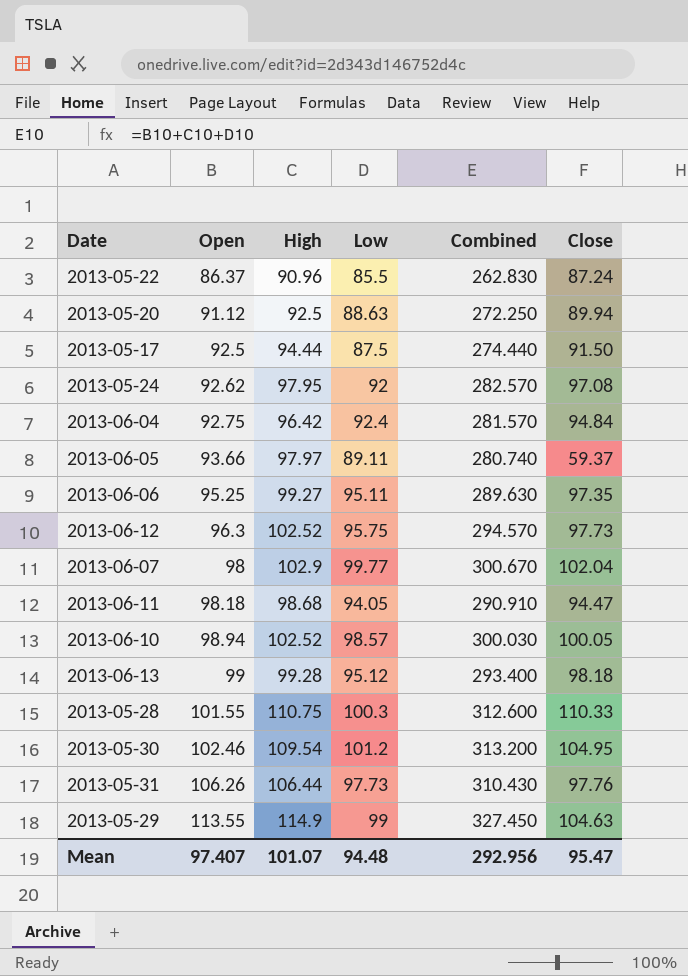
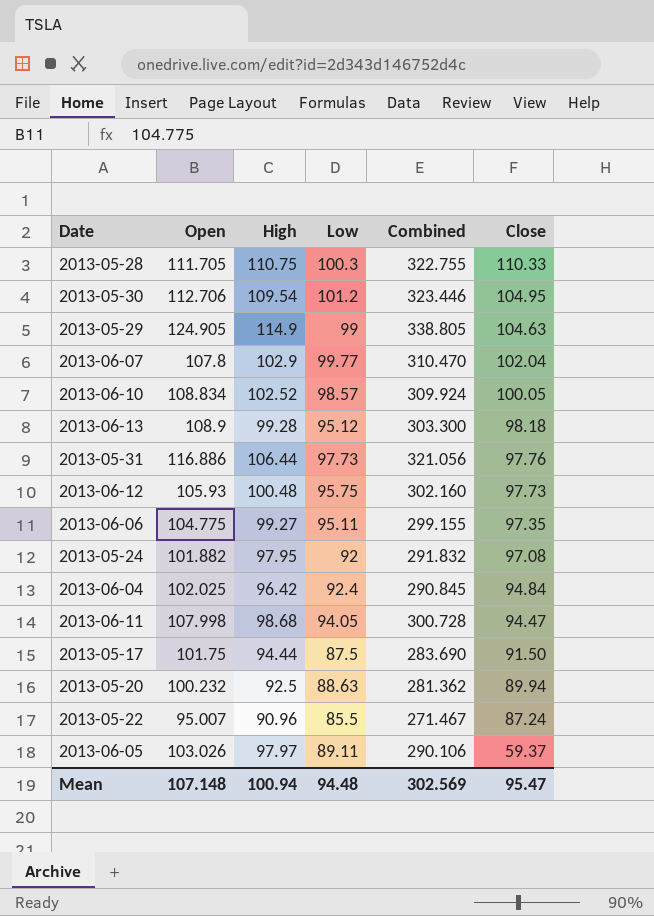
row order: Open ascending -> Close descending
2013-05-28 | Open: 101.55 -> 111.705
2013-05-28 | Combined: 312.600 -> 322.755
2013-05-30 | Open: 102.46 -> 112.706
2013-05-30 | Combined: 313.200 -> 323.446
2013-05-29 | Open: 113.55 -> 124.905
2013-05-29 | Combined: 327.450 -> 338.805
2013-06-07 | Open: 98 -> 107.8
2013-06-07 | Combined: 300.670 -> 310.470
2013-06-10 | Open: 98.94 -> 108.834
2013-06-10 | Combined: 300.030 -> 309.924
2013-06-13 | Open: 99 -> 108.9
2013-06-13 | Combined: 293.400 -> 303.300
2013-05-31 | Open: 106.26 -> 116.886
2013-05-31 | Combined: 310.430 -> 321.056
2013-06-12 | Open: 96.3 -> 105.93
2013-06-12 | High: 102.52 -> 100.48
2013-06-12 | Combined: 294.570 -> 302.160
2013-06-06 | Open: 95.25 -> 104.775
2013-06-06 | Combined: 289.630 -> 299.155
2013-05-24 | Open: 92.62 -> 101.882
2013-05-24 | Combined: 282.570 -> 291.832
2013-06-04 | Open: 92.75 -> 102.025
2013-06-04 | Combined: 281.570 -> 290.845
2013-06-11 | Open: 98.18 -> 107.998
2013-06-11 | Combined: 290.910 -> 300.728
2013-05-17 | Open: 92.5 -> 101.75
2013-05-17 | Combined: 274.440 -> 283.690
2013-05-20 | Open: 91.12 -> 100.232
2013-05-20 | Combined: 272.250 -> 281.362
2013-05-22 | Open: 86.37 -> 95.007
2013-05-22 | Combined: 262.830 -> 271.467
2013-06-05 | Open: 93.66 -> 103.026
2013-06-05 | Combined: 280.740 -> 290.106
Mean | Open: 97.407 -> 107.148
Mean | High: 101.07 -> 100.94
Mean | Combined: 292.956 -> 302.569

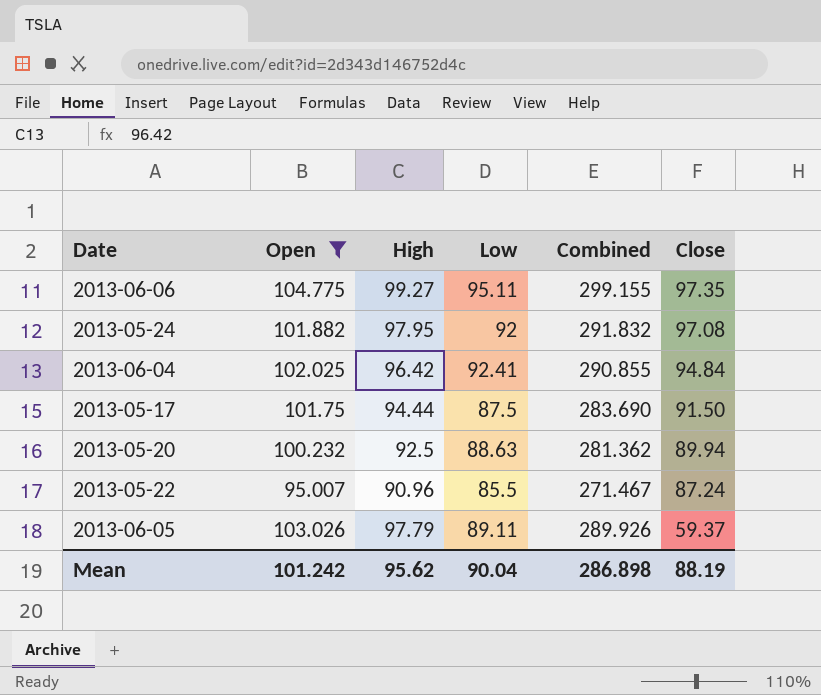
filter: none -> Open <= 104.775
2013-06-04 | Low: 92.4 -> 92.41
2013-06-04 | Combined: 290.845 -> 290.855
2013-06-05 | High: 97.97 -> 97.79
2013-06-05 | Combined: 290.106 -> 289.926
Mean | Open: 107.148 -> 101.242
Mean | High: 100.94 -> 95.62
Mean | Low: 94.48 -> 90.04
Mean | Combined: 302.569 -> 286.898
Mean | Close: 95.47 -> 88.19

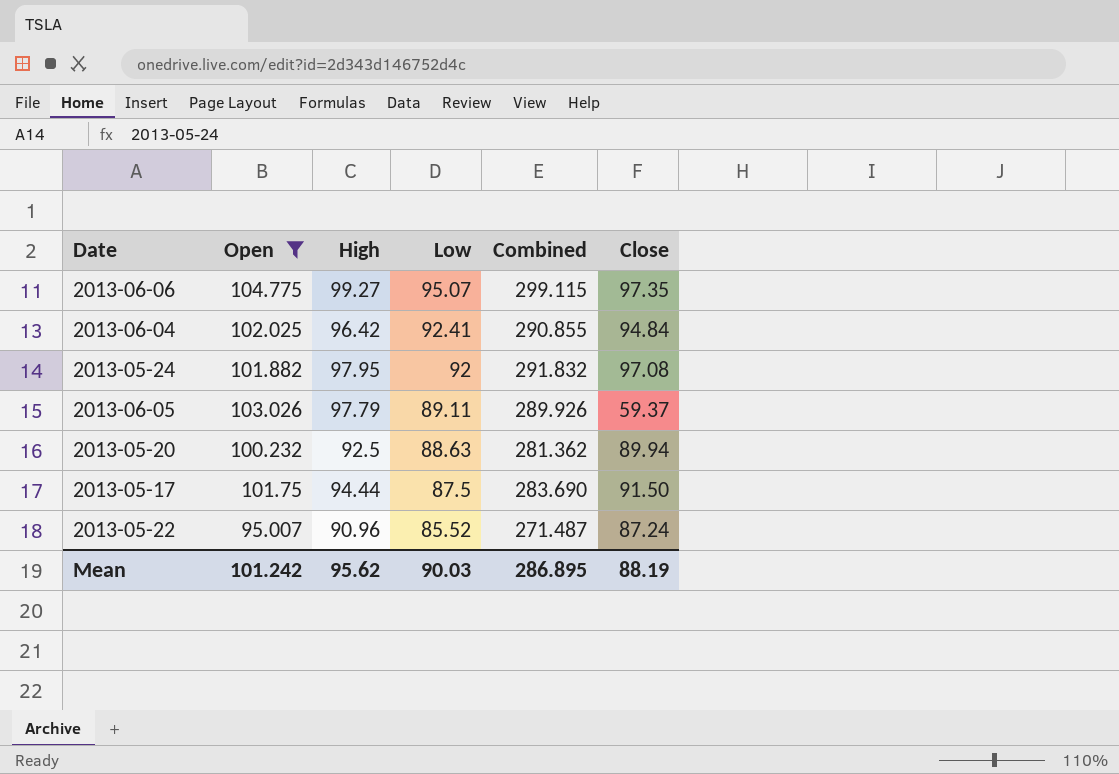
row order: Close descending -> Low descending
2013-06-06 | Low: 95.11 -> 95.07
2013-06-06 | Combined: 299.155 -> 299.115
2013-05-22 | Low: 85.5 -> 85.52
2013-05-22 | Combined: 271.467 -> 271.487
Mean | Low: 90.04 -> 90.03
Mean | Combined: 286.898 -> 286.895

